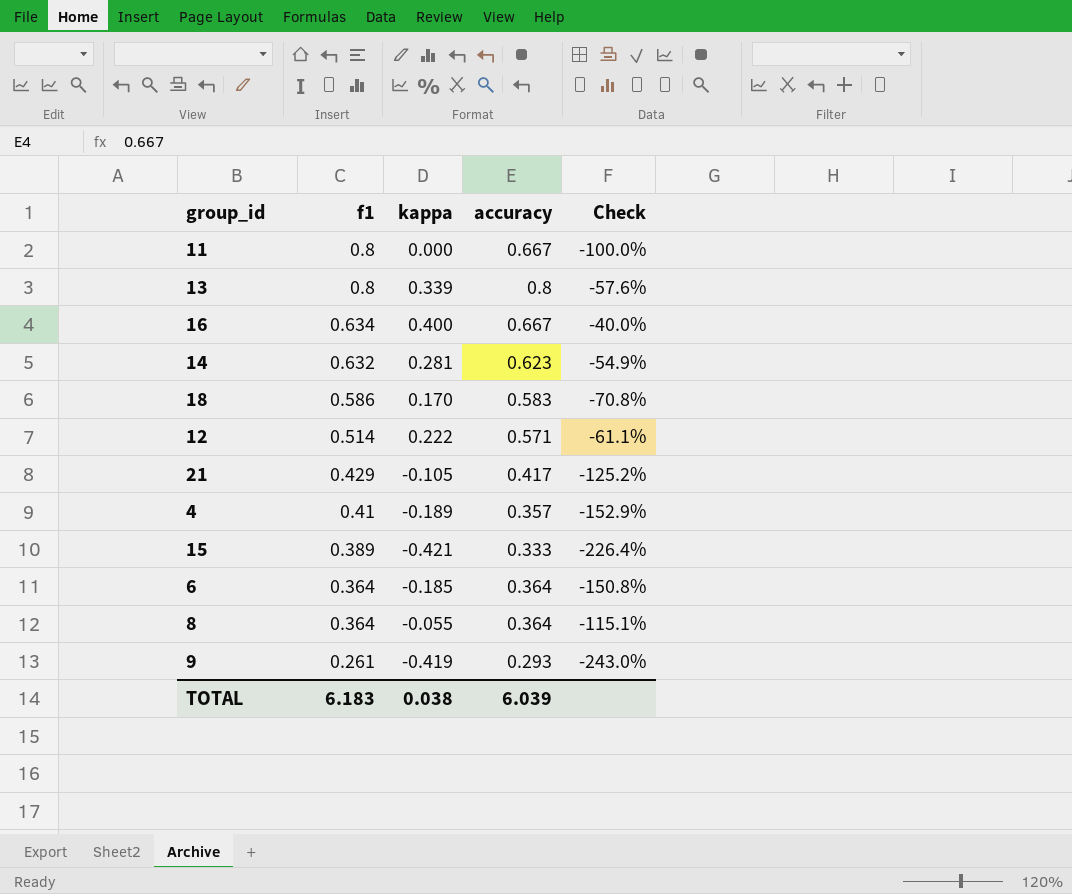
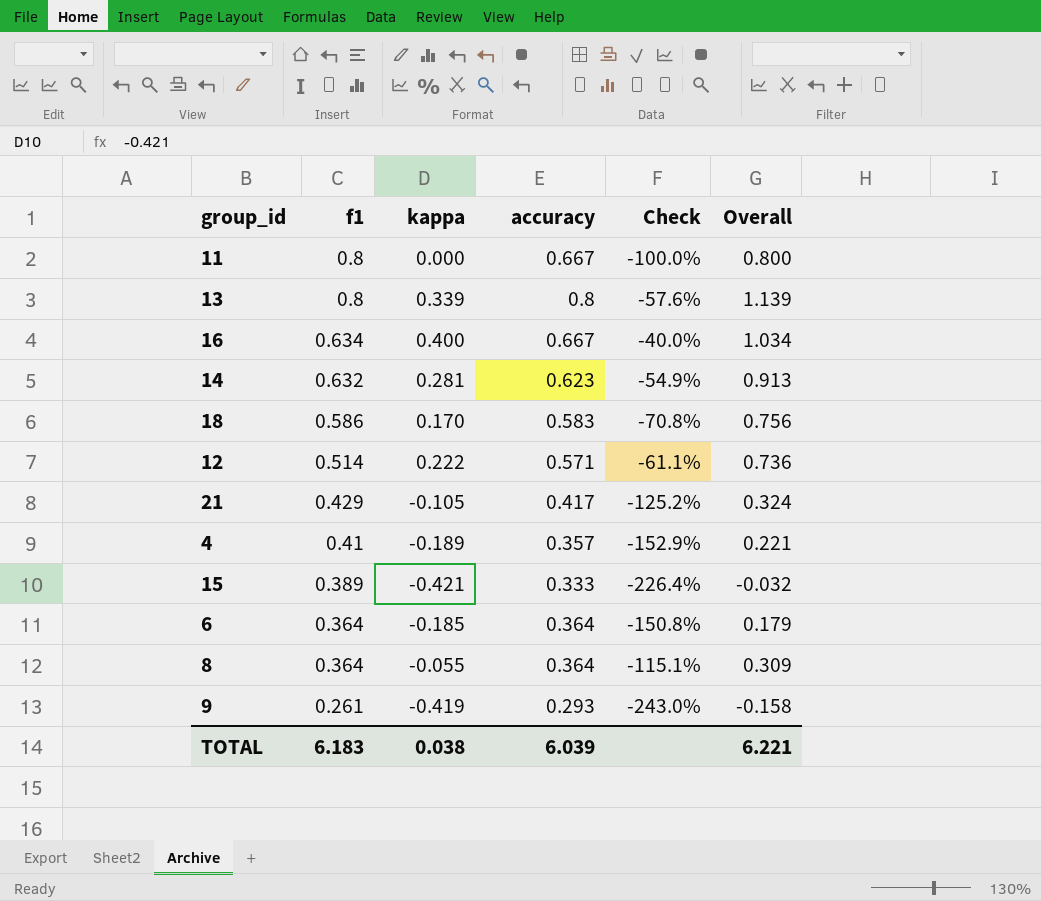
column Overall | formula: none -> [f1] + [kappa]

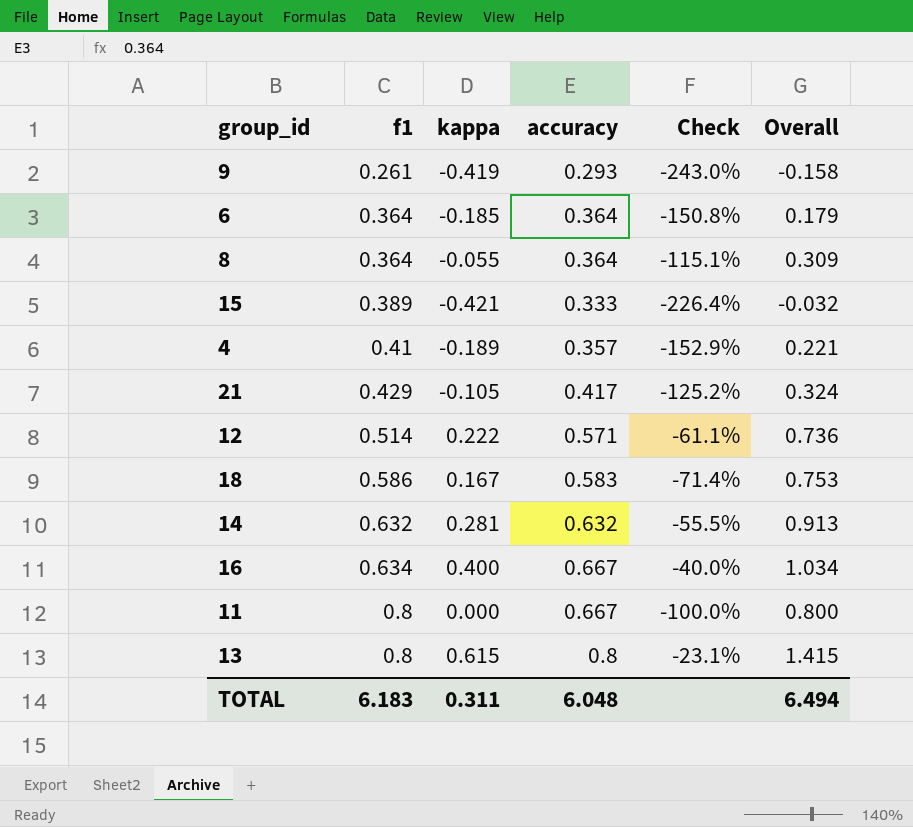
row order: f1 descending -> f1 ascending
18 | kappa: 0.170 -> 0.167
18 | Check: -70.8% -> -71.4%
18 | Overall: 0.756 -> 0.753
14 | accuracy: 0.623 -> 0.632
14 | Check: -54.9% -> -55.5%
13 | kappa: 0.339 -> 0.615
13 | Check: -57.6% -> -23.1%
13 | Overall: 1.139 -> 1.415
TOTAL | kappa: 0.038 -> 0.311
TOTAL | accuracy: 6.039 -> 6.048
TOTAL | Overall: 6.221 -> 6.494

